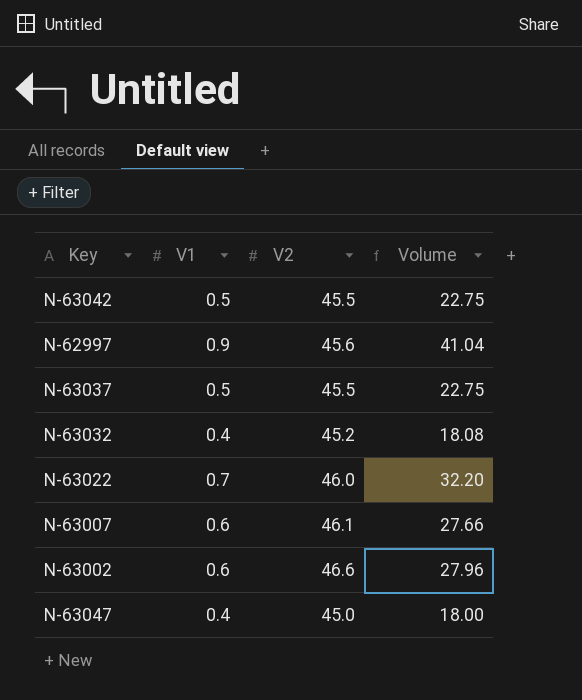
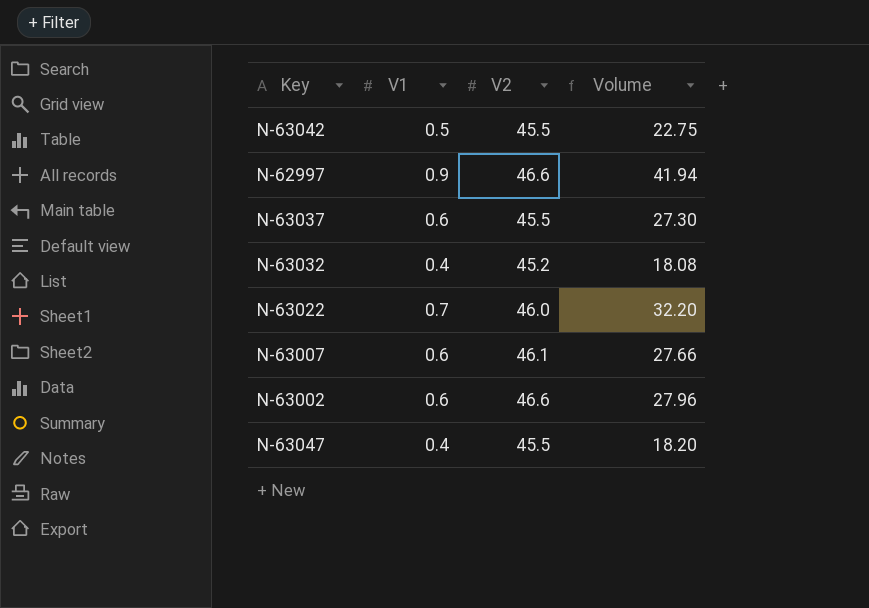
N-62997 | V2: 45.6 -> 46.6
N-62997 | Volume: 41.04 -> 41.94
N-63037 | V1: 0.5 -> 0.6
N-63037 | Volume: 22.75 -> 27.30
N-63047 | V2: 45.0 -> 45.5
N-63047 | Volume: 18.00 -> 18.20

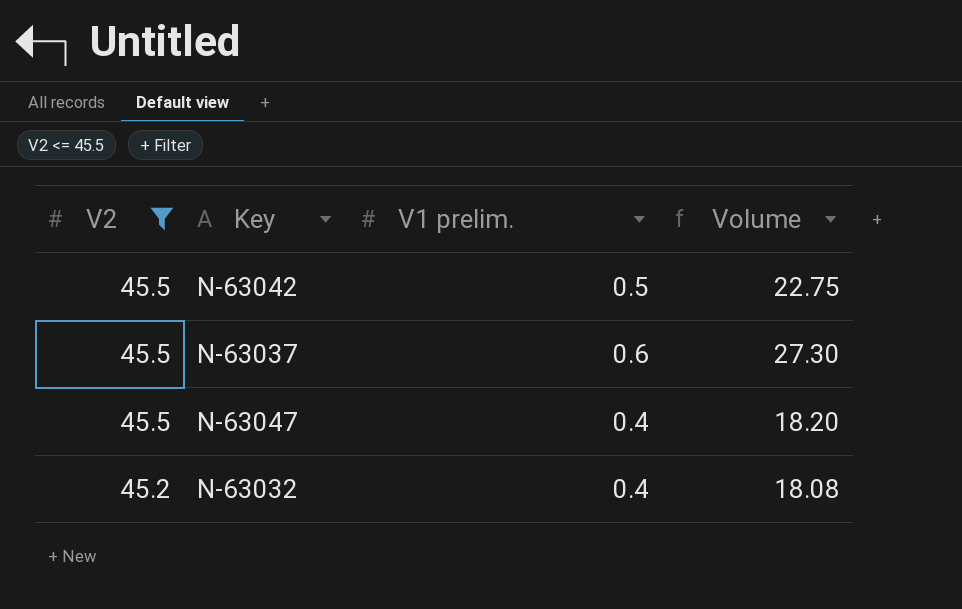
filter: none -> V2 <= 45.5
row order: none -> V2 descending
column V2 | position: 3 -> 1
column name: V1 -> V1 prelim.

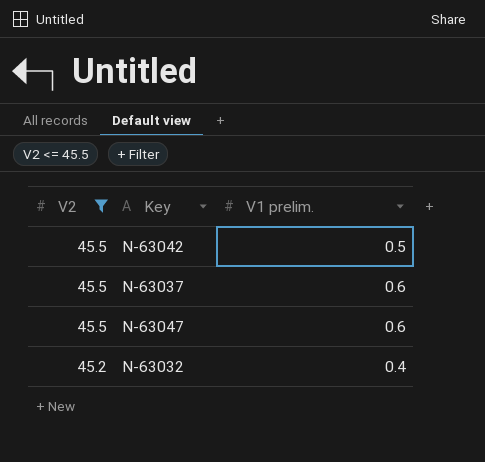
column Volume | formula: [V2] * [V1 prelim.] -> none
N-63047 | V1 prelim.: 0.4 -> 0.6

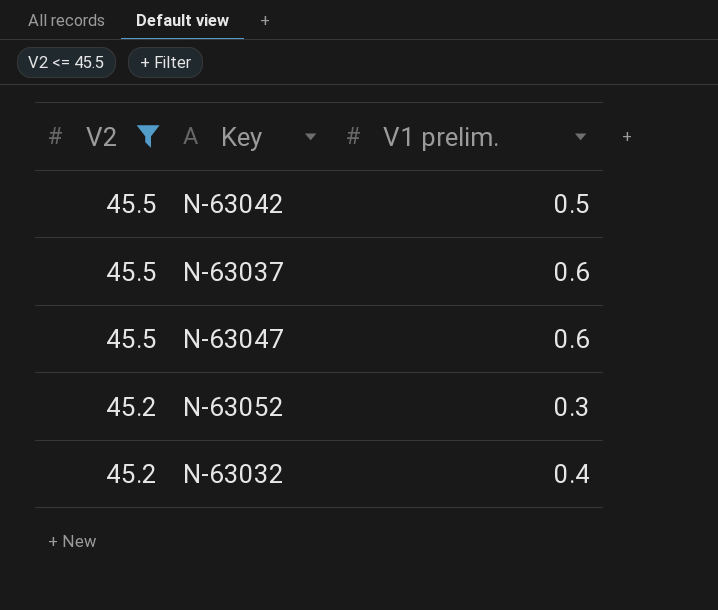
row N-63052: none -> 45.2 | 0.3

